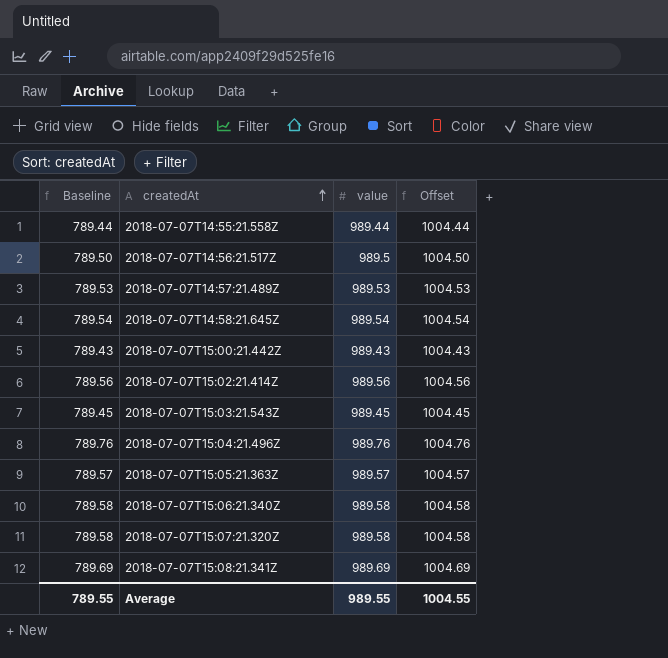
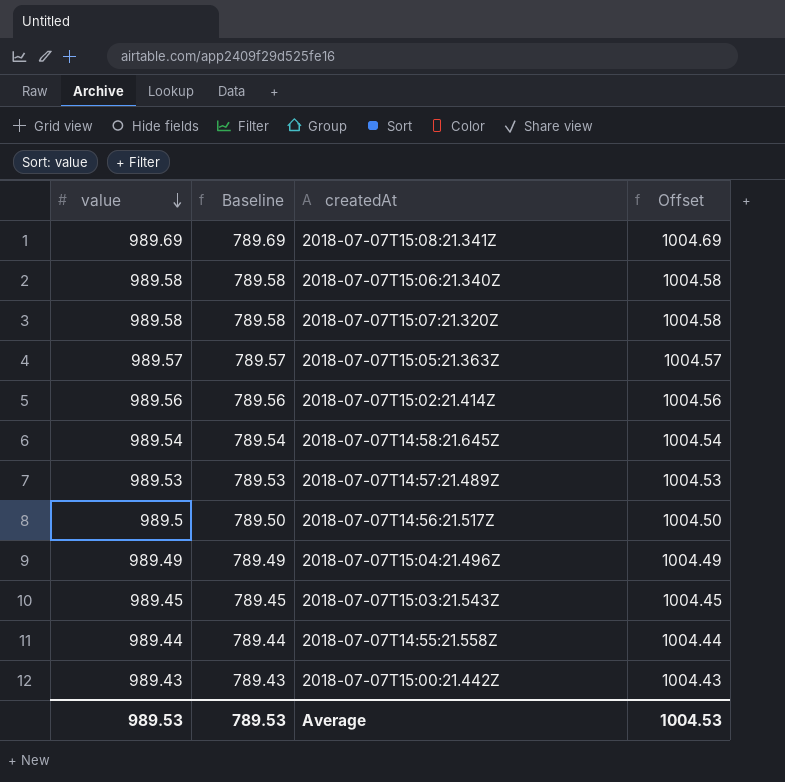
row order: createdAt ascending -> value descending
column value | position: 3 -> 1
2018-07-07T15:04:21.496Z | value: 989.76 -> 989.49
2018-07-07T15:04:21.496Z | Baseline: 789.76 -> 789.49
2018-07-07T15:04:21.496Z | Offset: 1004.76 -> 1004.49
Average | value: 989.55 -> 989.53
Average | Baseline: 789.55 -> 789.53
Average | Offset: 1004.55 -> 1004.53

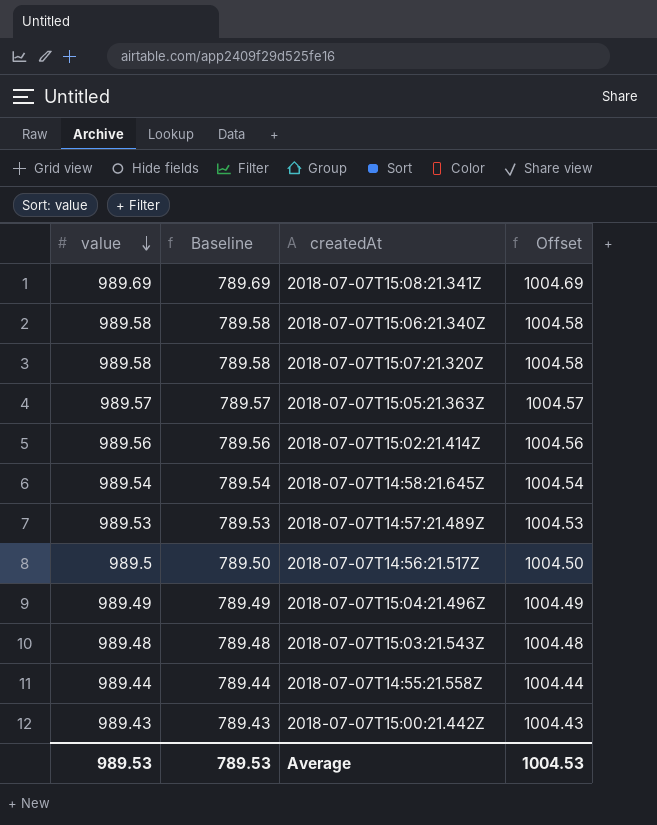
2018-07-07T15:03:21.543Z | value: 989.45 -> 989.48
2018-07-07T15:03:21.543Z | Baseline: 789.45 -> 789.48
2018-07-07T15:03:21.543Z | Offset: 1004.45 -> 1004.48

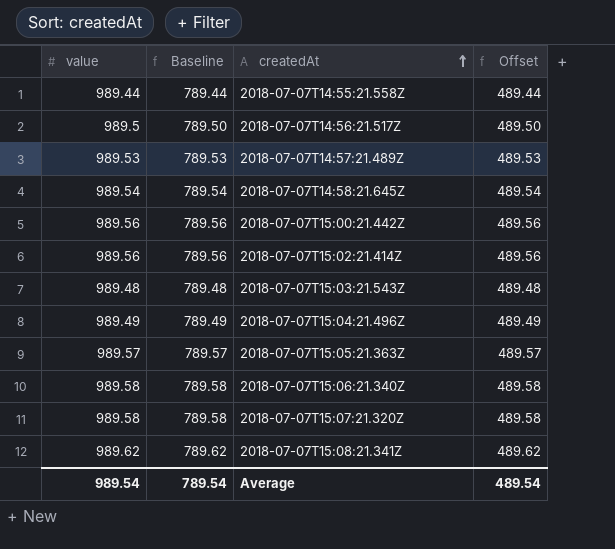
row order: value descending -> createdAt ascending
column Offset | formula: [value] + 15 -> [value] - 500
2018-07-07T15:00:21.442Z | value: 989.43 -> 989.56
2018-07-07T15:00:21.442Z | Baseline: 789.43 -> 789.56
2018-07-07T15:08:21.341Z | value: 989.69 -> 989.62
2018-07-07T15:08:21.341Z | Baseline: 789.69 -> 789.62
Average | value: 989.53 -> 989.54
Average | Baseline: 789.53 -> 789.54
Average | Offset: 1004.53 -> 489.54

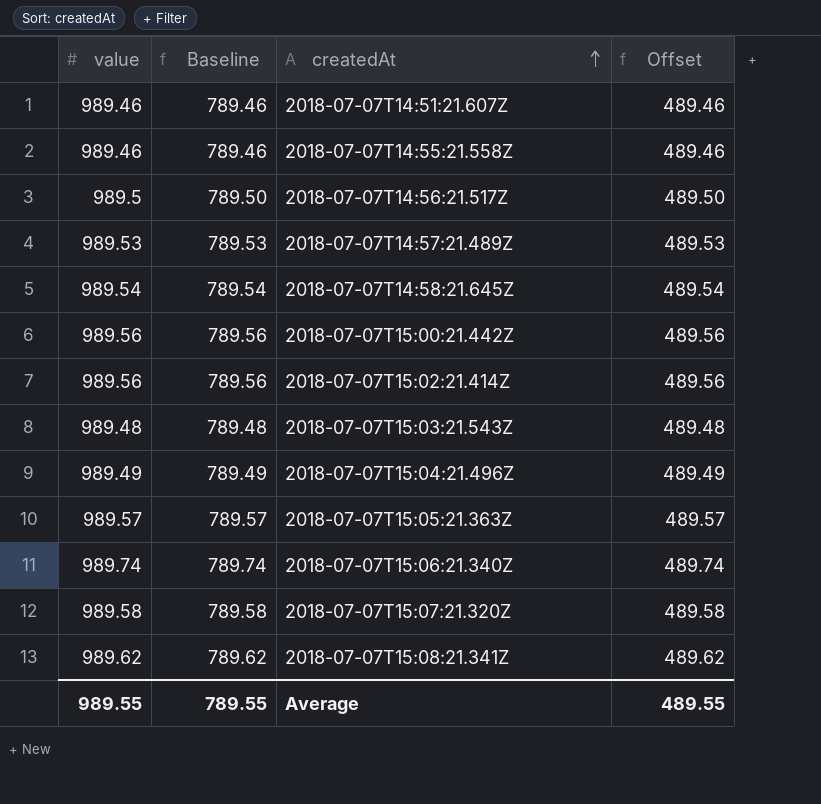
row 2018-07-07T14:51:21.607Z: none -> 989.46 | 789.46 | 489.46
2018-07-07T14:55:21.558Z | value: 989.44 -> 989.46
2018-07-07T14:55:21.558Z | Baseline: 789.44 -> 789.46
2018-07-07T14:55:21.558Z | Offset: 489.44 -> 489.46
2018-07-07T15:06:21.340Z | value: 989.58 -> 989.74
2018-07-07T15:06:21.340Z | Baseline: 789.58 -> 789.74
2018-07-07T15:06:21.340Z | Offset: 489.58 -> 489.74
Average | value: 989.54 -> 989.55
Average | Baseline: 789.54 -> 789.55
Average | Offset: 489.54 -> 489.55

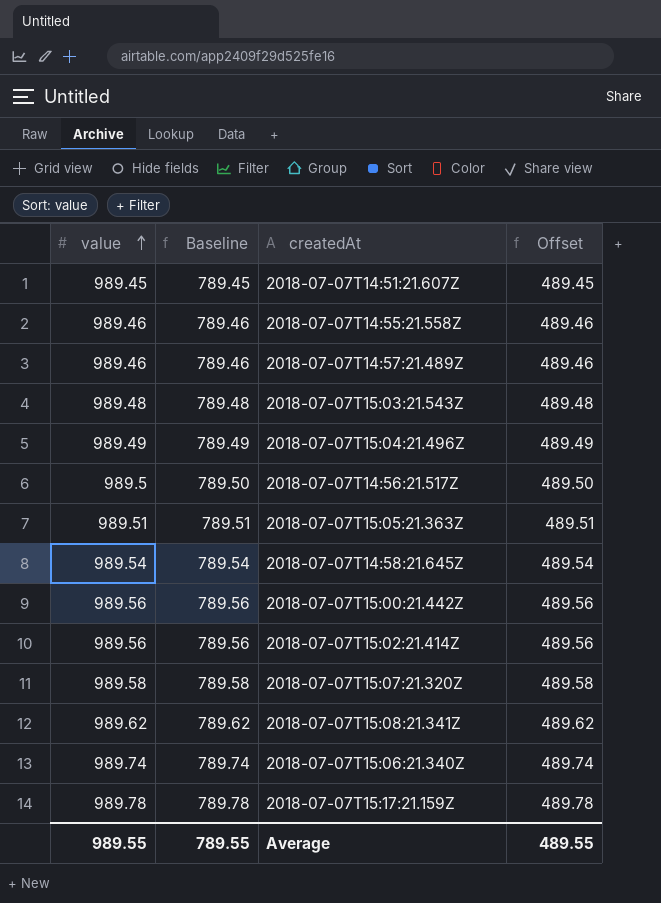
row order: createdAt ascending -> value ascending
2018-07-07T14:51:21.607Z | value: 989.46 -> 989.45
2018-07-07T14:51:21.607Z | Baseline: 789.46 -> 789.45
2018-07-07T14:51:21.607Z | Offset: 489.46 -> 489.45
2018-07-07T14:57:21.489Z | value: 989.53 -> 989.46
2018-07-07T14:57:21.489Z | Baseline: 789.53 -> 789.46
2018-07-07T14:57:21.489Z | Offset: 489.53 -> 489.46
2018-07-07T15:05:21.363Z | value: 989.57 -> 989.51
2018-07-07T15:05:21.363Z | Baseline: 789.57 -> 789.51
2018-07-07T15:05:21.363Z | Offset: 489.57 -> 489.51
row 2018-07-07T15:17:21.159Z: none -> 989.78 | 789.78 | 489.78

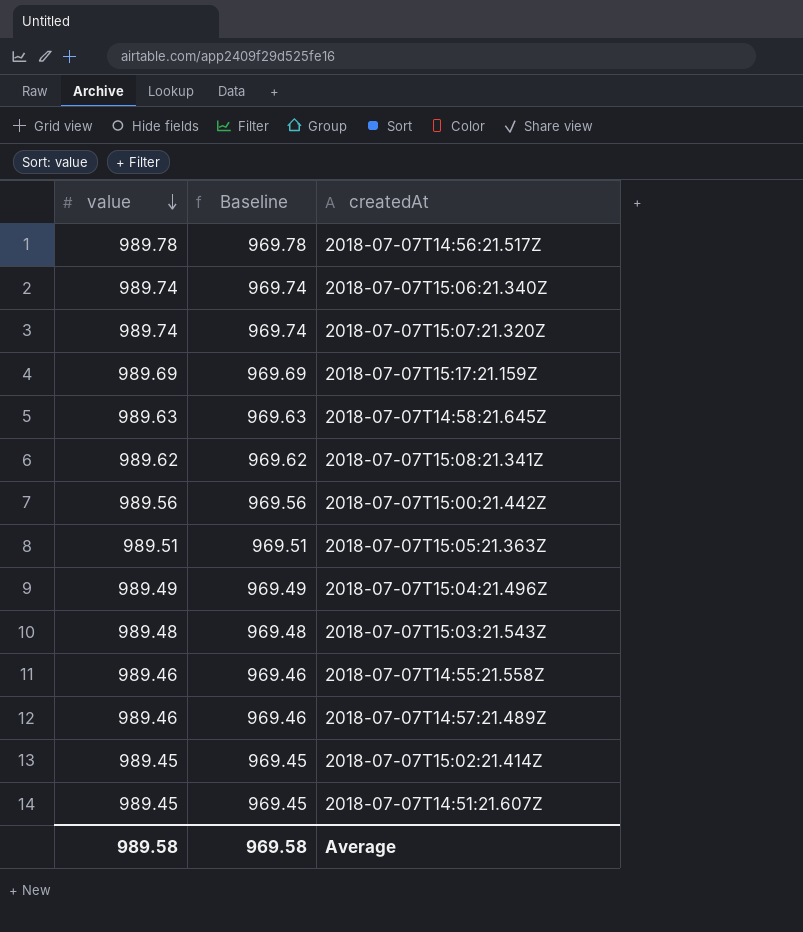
row order: value ascending -> value descending
column Offset | formula: [value] - 500 -> none
column Baseline | formula: [value] - 200 -> [value] - 20
2018-07-07T14:56:21.517Z | value: 989.5 -> 989.78
2018-07-07T15:07:21.320Z | value: 989.58 -> 989.74
2018-07-07T15:17:21.159Z | value: 989.78 -> 989.69
2018-07-07T14:58:21.645Z | value: 989.54 -> 989.63
2018-07-07T15:02:21.414Z | value: 989.56 -> 989.45
Average | value: 989.55 -> 989.58
Average | Baseline: 789.55 -> 969.58

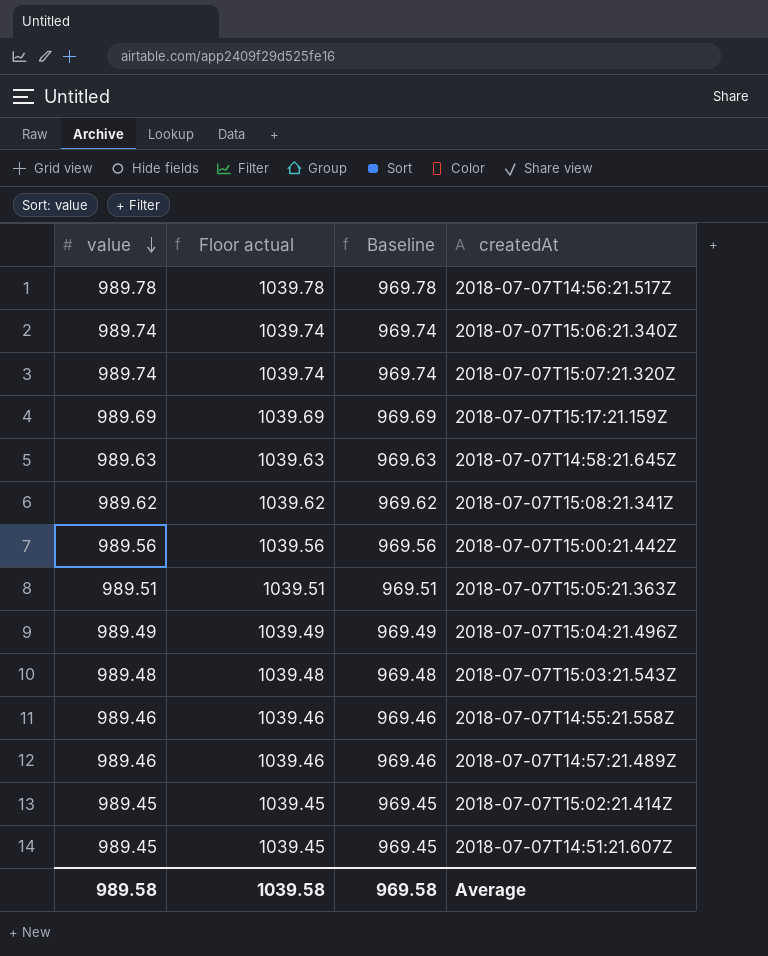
column Floor actual | formula: none -> [value] + 50

